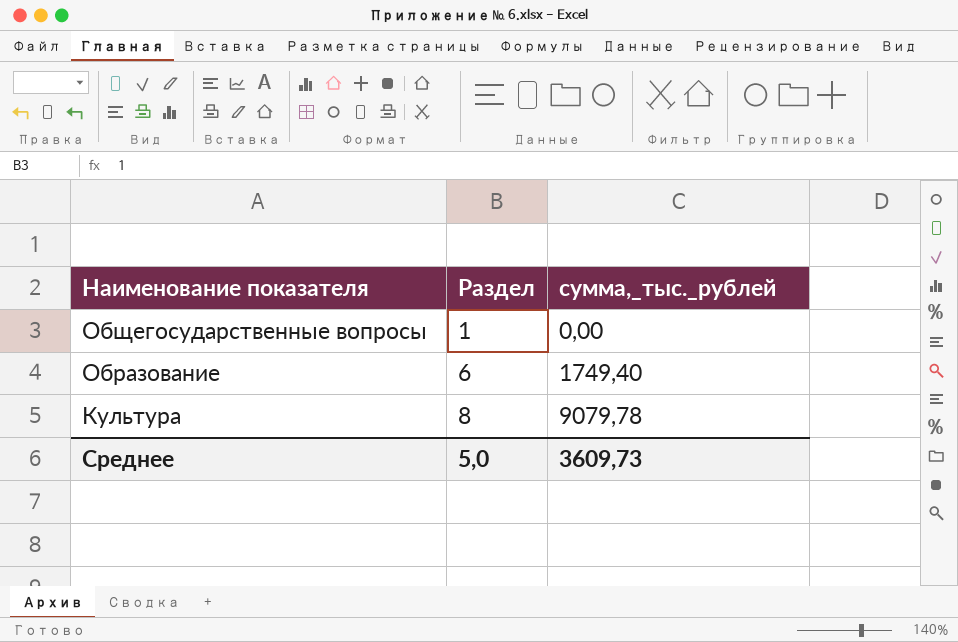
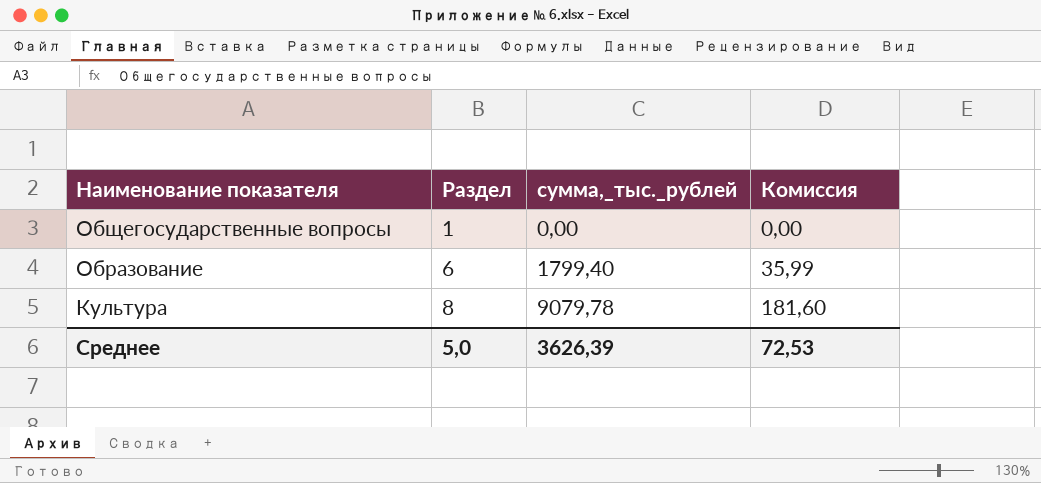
column Комиссия | formula: none -> [сумма,_тыс._рублей] * 0,02
Образование | сумма,_тыс._рублей: 1749,40 -> 1799,40
Среднее | сумма,_тыс._рублей: 3609,73 -> 3626,39

